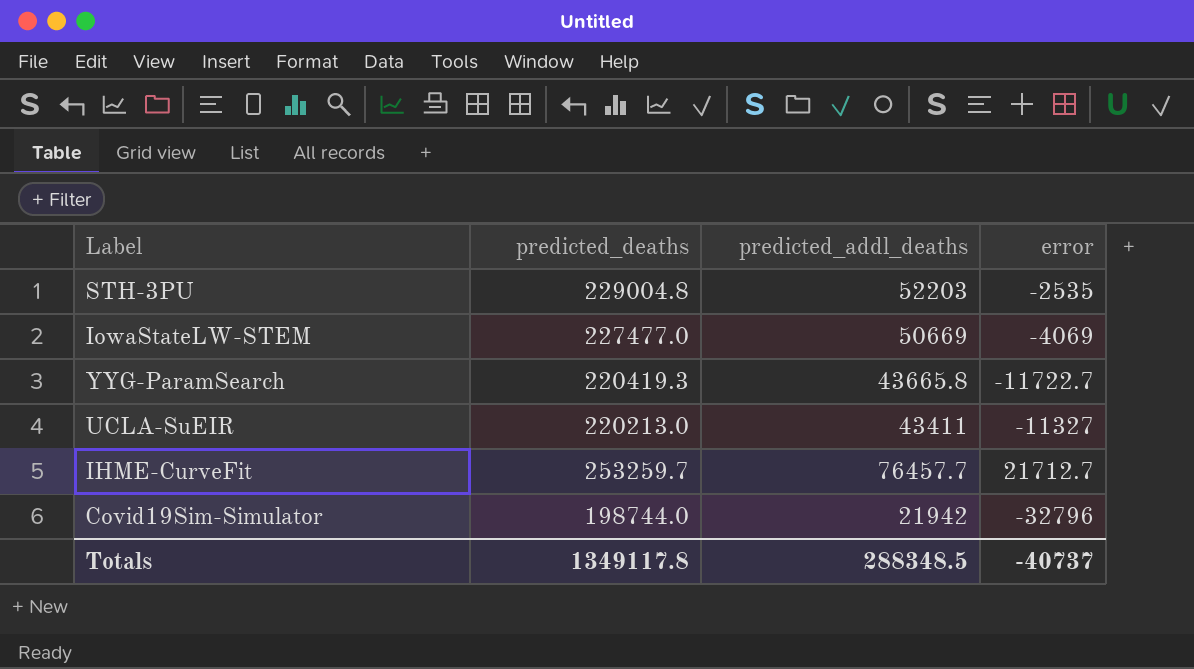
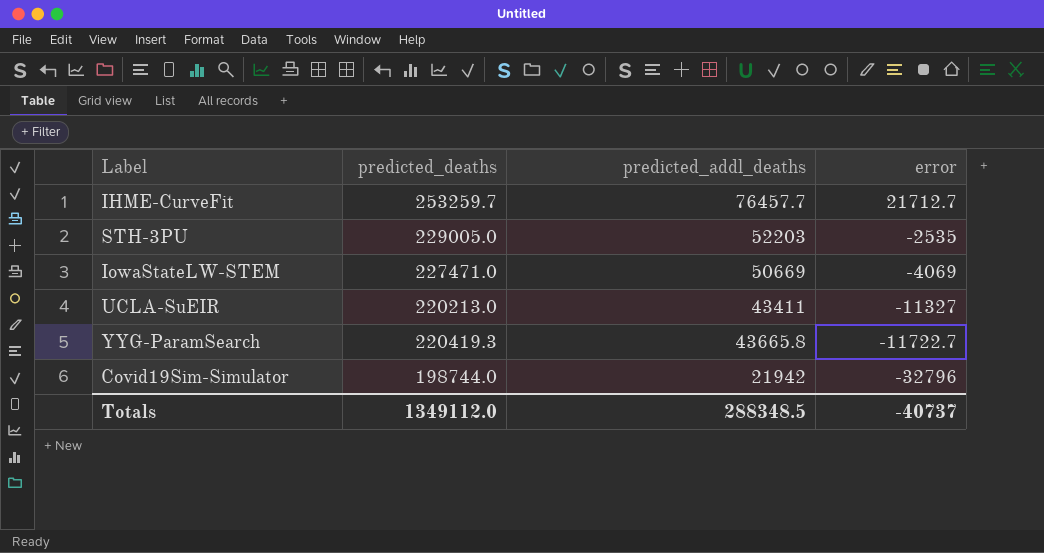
row order: none -> error descending
STH-3PU | predicted_deaths: 229004.8 -> 229005.0
IowaStateLW-STEM | predicted_deaths: 227477.0 -> 227471.0
Totals | predicted_deaths: 1349117.8 -> 1349112.0

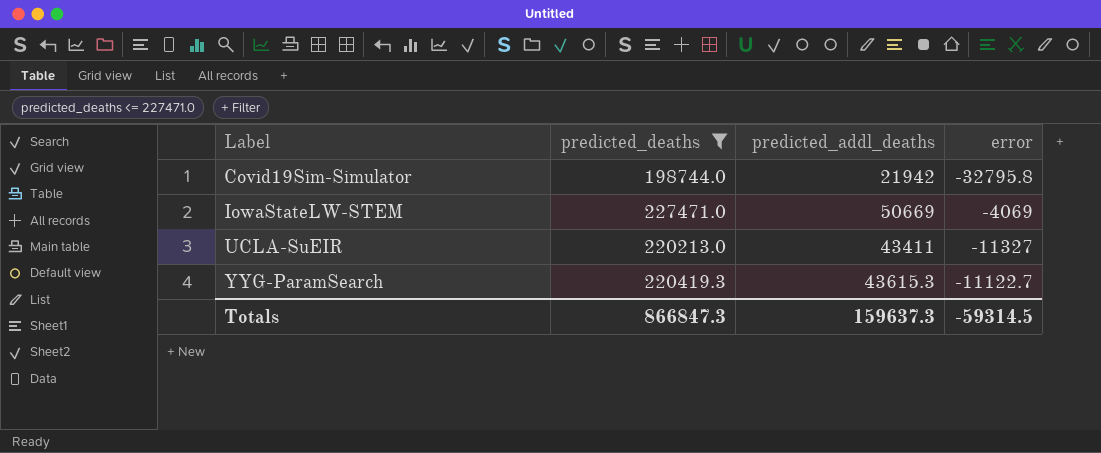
filter: none -> predicted_deaths <= 227471.0
row order: error descending -> Label ascending
Covid19Sim-Simulator | error: -32796 -> -32795.8
YYG-ParamSearch | predicted_addl_deaths: 43665.8 -> 43615.3
YYG-ParamSearch | error: -11722.7 -> -11122.7
Totals | predicted_deaths: 1349112.0 -> 866847.3
Totals | predicted_addl_deaths: 288348.5 -> 159637.3
Totals | error: -40737 -> -59314.5

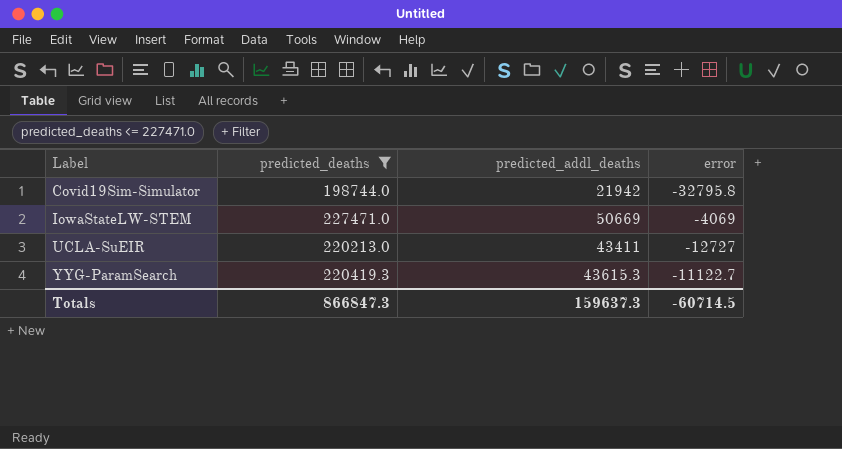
UCLA-SuEIR | error: -11327 -> -12727
Totals | error: -59314.5 -> -60714.5

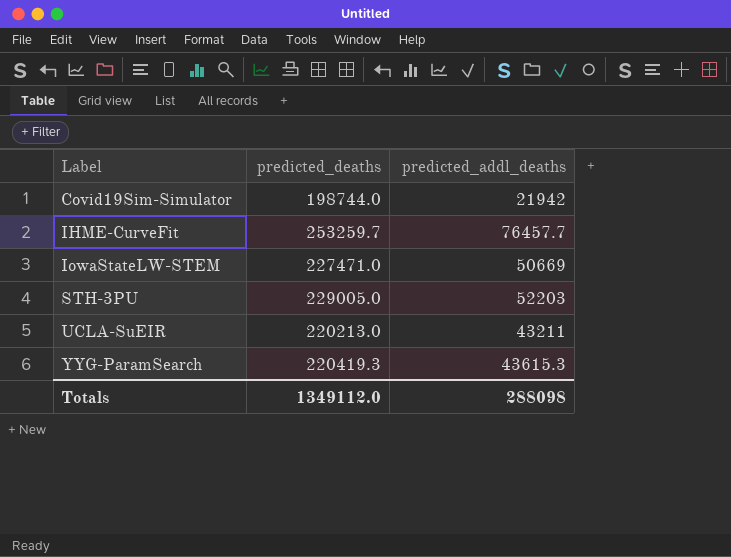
filter: predicted_deaths <= 227471.0 -> none
column error | position: 4 -> none
UCLA-SuEIR | predicted_addl_deaths: 43411 -> 43211
Totals | predicted_deaths: 866847.3 -> 1349112.0
Totals | predicted_addl_deaths: 159637.3 -> 288098

